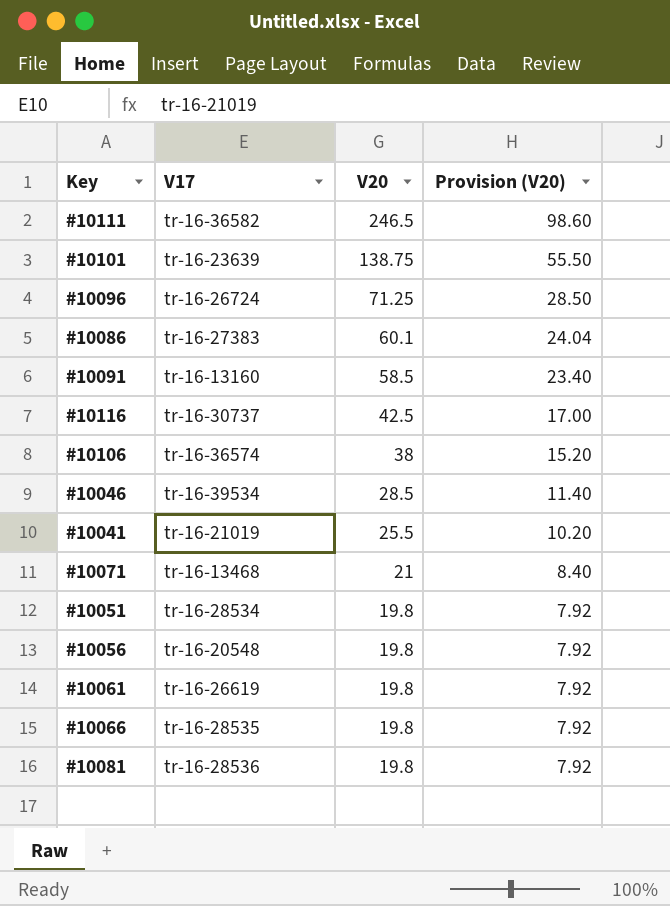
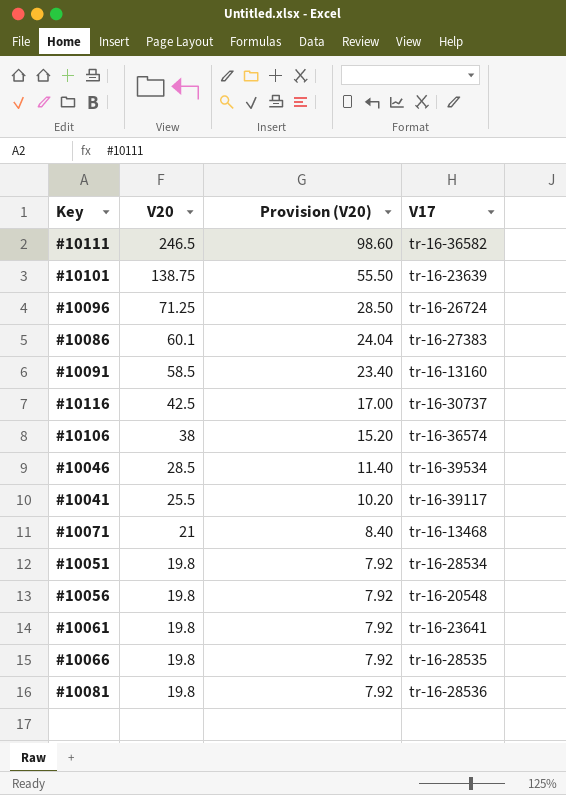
column V17 | position: 2 -> 4
#10041 | V17: tr-16-21019 -> tr-16-39117
#10061 | V17: tr-16-26619 -> tr-16-23641

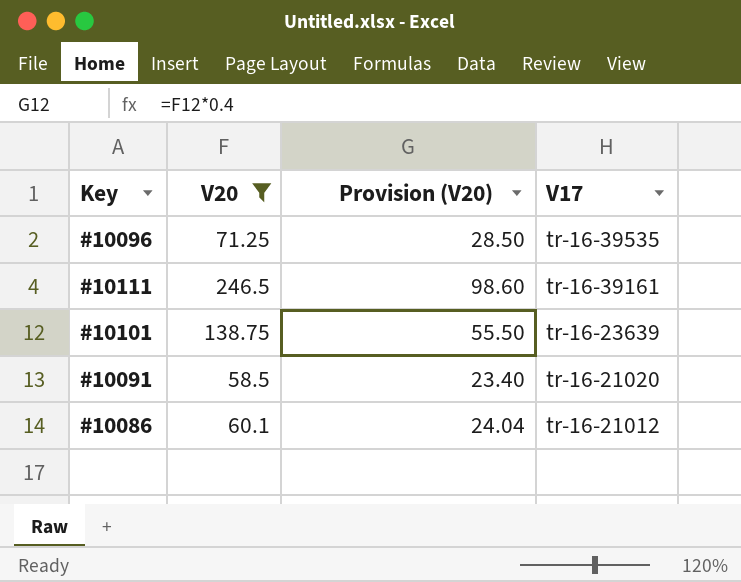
filter: none -> V20 >= 58.5
row order: V20 descending -> V17 descending
#10096 | V17: tr-16-26724 -> tr-16-39535
#10111 | V17: tr-16-36582 -> tr-16-39161
#10091 | V17: tr-16-13160 -> tr-16-21020
#10086 | V17: tr-16-27383 -> tr-16-21012

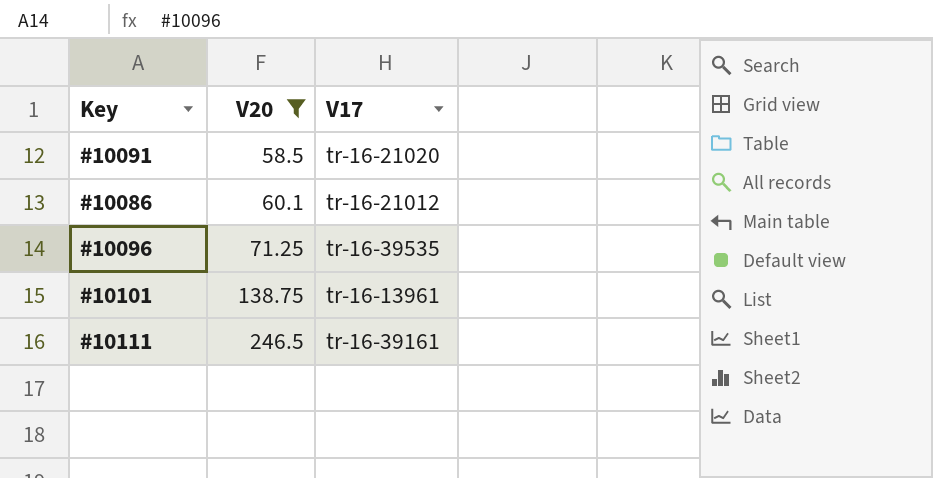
row order: V17 descending -> V20 ascending
column Provision (V20) | formula: [V20] * 0.4 -> none
#10101 | V17: tr-16-23639 -> tr-16-13961

